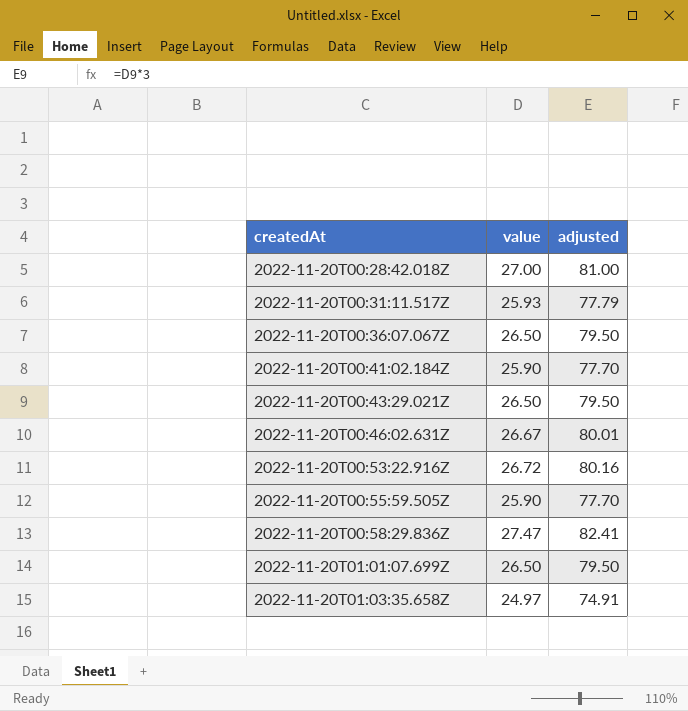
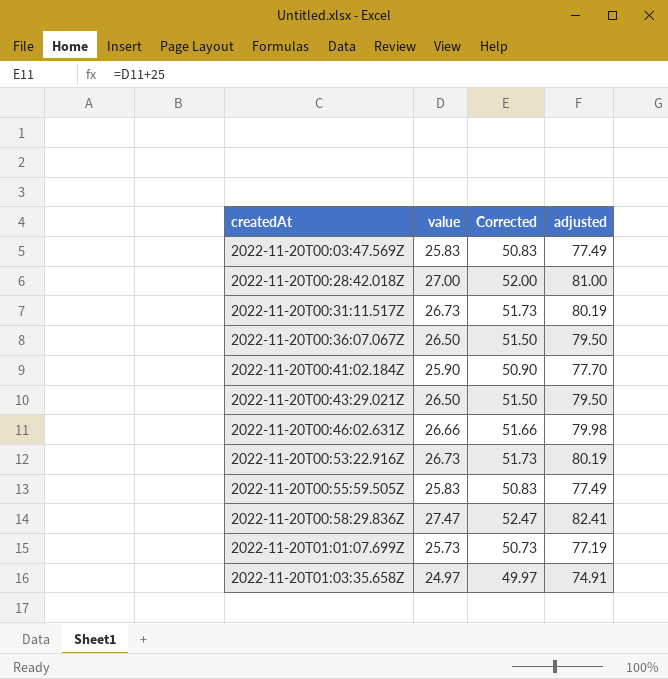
column Corrected | formula: none -> [value] + 25
row 2022-11-20T00:03:47.569Z: none -> 25.83 | 50.83 | 77.49
2022-11-20T00:31:11.517Z | value: 25.93 -> 26.73
2022-11-20T00:31:11.517Z | adjusted: 77.79 -> 80.19
2022-11-20T00:46:02.631Z | value: 26.67 -> 26.66
2022-11-20T00:46:02.631Z | adjusted: 80.01 -> 79.98
2022-11-20T00:53:22.916Z | value: 26.72 -> 26.73
2022-11-20T00:53:22.916Z | adjusted: 80.16 -> 80.19
2022-11-20T00:55:59.505Z | value: 25.90 -> 25.83
2022-11-20T00:55:59.505Z | adjusted: 77.70 -> 77.49
2022-11-20T01:01:07.699Z | value: 26.50 -> 25.73
2022-11-20T01:01:07.699Z | adjusted: 79.50 -> 77.19

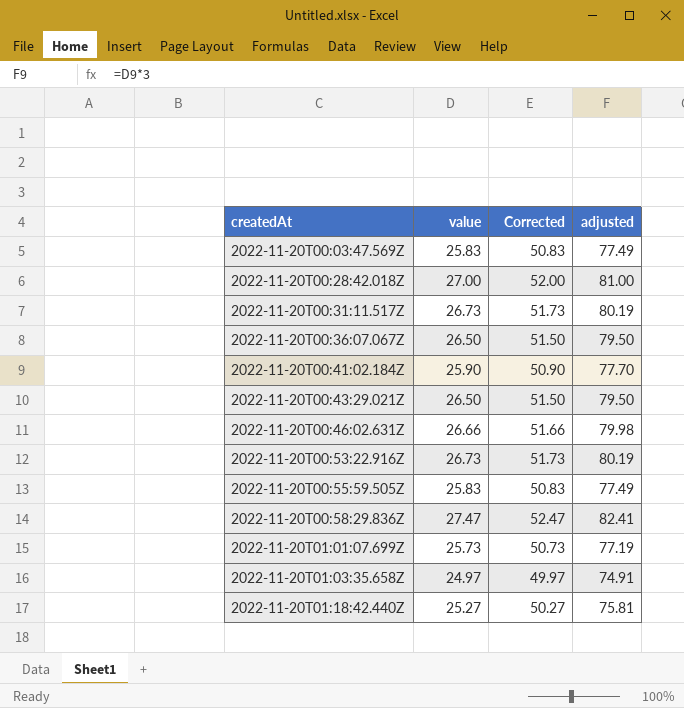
row 2022-11-20T01:18:42.440Z: none -> 25.27 | 50.27 | 75.81

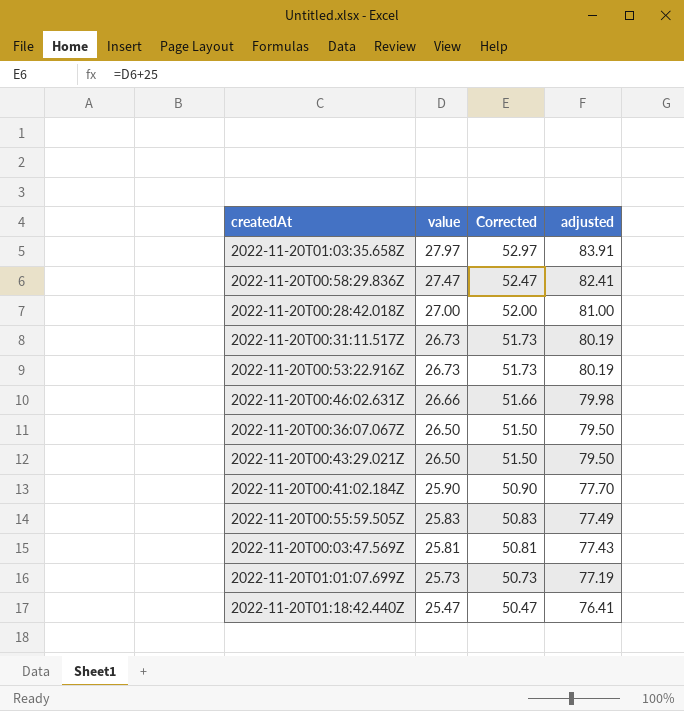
row order: createdAt ascending -> value descending
2022-11-20T01:03:35.658Z | value: 24.97 -> 27.97
2022-11-20T01:03:35.658Z | Corrected: 49.97 -> 52.97
2022-11-20T01:03:35.658Z | adjusted: 74.91 -> 83.91
2022-11-20T00:03:47.569Z | value: 25.83 -> 25.81
2022-11-20T00:03:47.569Z | Corrected: 50.83 -> 50.81
2022-11-20T00:03:47.569Z | adjusted: 77.49 -> 77.43
2022-11-20T01:18:42.440Z | value: 25.27 -> 25.47
2022-11-20T01:18:42.440Z | Corrected: 50.27 -> 50.47
2022-11-20T01:18:42.440Z | adjusted: 75.81 -> 76.41

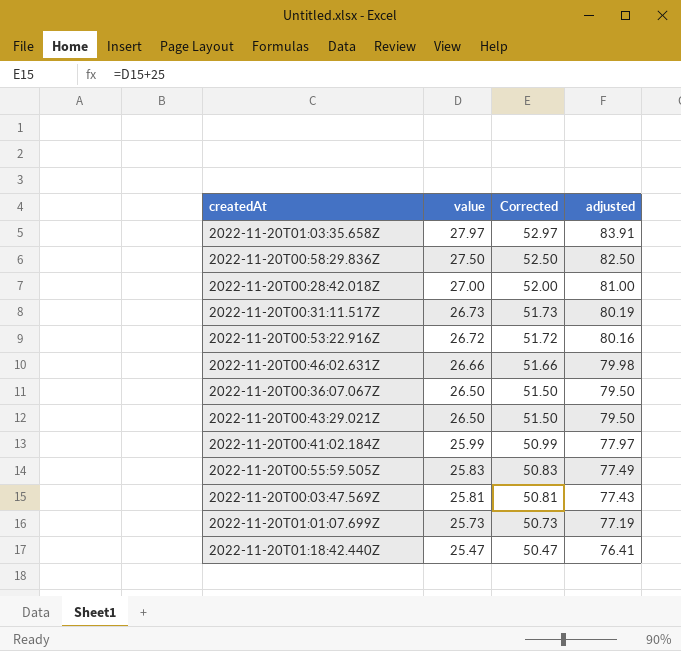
2022-11-20T00:58:29.836Z | value: 27.47 -> 27.50
2022-11-20T00:58:29.836Z | Corrected: 52.47 -> 52.50
2022-11-20T00:58:29.836Z | adjusted: 82.41 -> 82.50
2022-11-20T00:53:22.916Z | value: 26.73 -> 26.72
2022-11-20T00:53:22.916Z | Corrected: 51.73 -> 51.72
2022-11-20T00:53:22.916Z | adjusted: 80.19 -> 80.16
2022-11-20T00:41:02.184Z | value: 25.90 -> 25.99
2022-11-20T00:41:02.184Z | Corrected: 50.90 -> 50.99
2022-11-20T00:41:02.184Z | adjusted: 77.70 -> 77.97

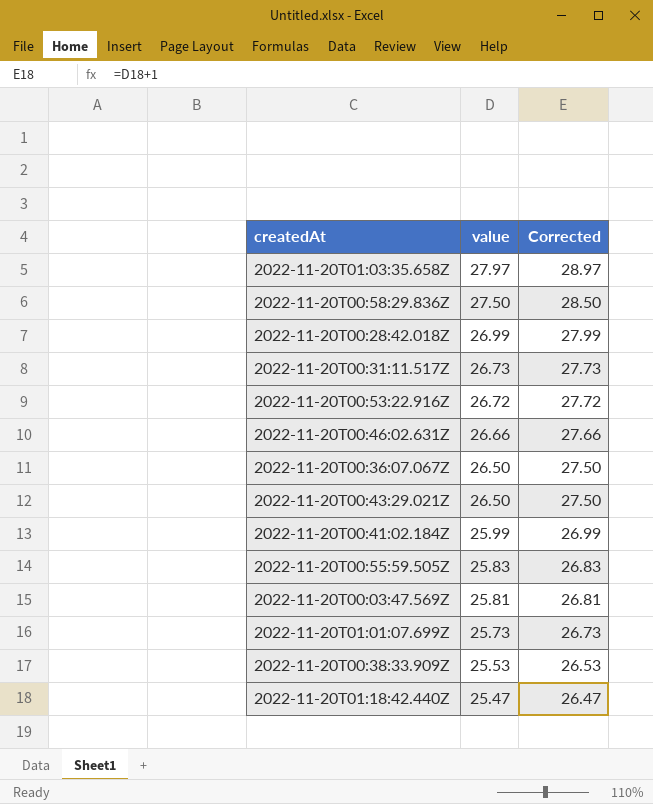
column adjusted | formula: [value] * 3 -> none
column Corrected | formula: [value] + 25 -> [value] + 1
2022-11-20T00:28:42.018Z | value: 27.00 -> 26.99
row 2022-11-20T00:38:33.909Z: none -> 25.53 | 26.53

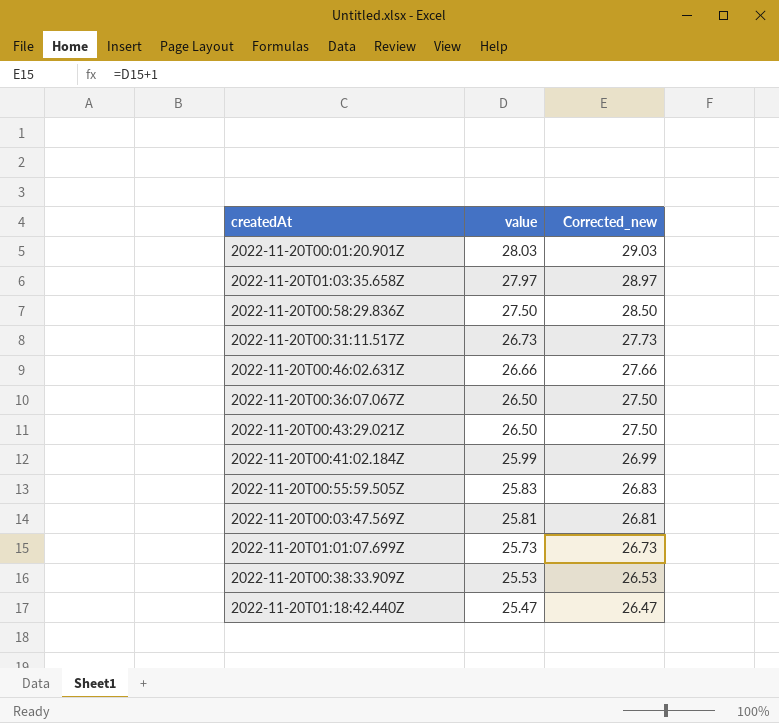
column name: Corrected -> Corrected_new
row 2022-11-20T00:28:42.018Z: 26.99 | 27.99 -> none
row 2022-11-20T00:53:22.916Z: 26.72 | 27.72 -> none
row 2022-11-20T00:01:20.901Z: none -> 28.03 | 29.03

